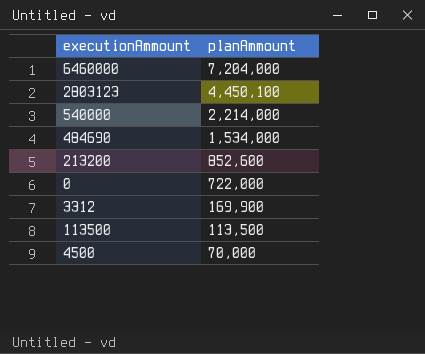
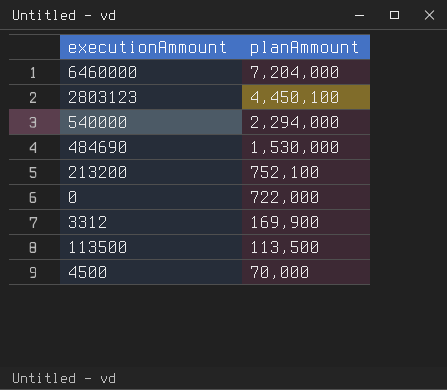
540000 | planAmmount: 2,214,000 -> 2,294,000
484690 | planAmmount: 1,534,000 -> 1,530,000
213200 | planAmmount: 852,600 -> 752,100

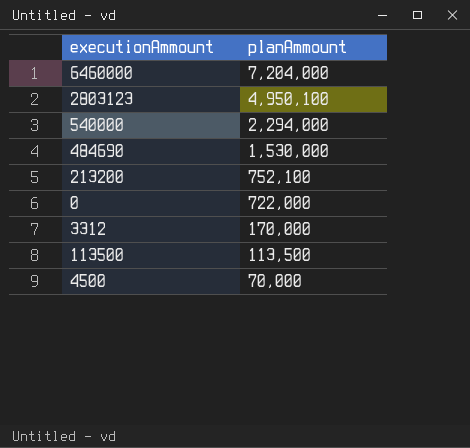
2803123 | planAmmount: 4,450,100 -> 4,950,100
3312 | planAmmount: 169,900 -> 170,000

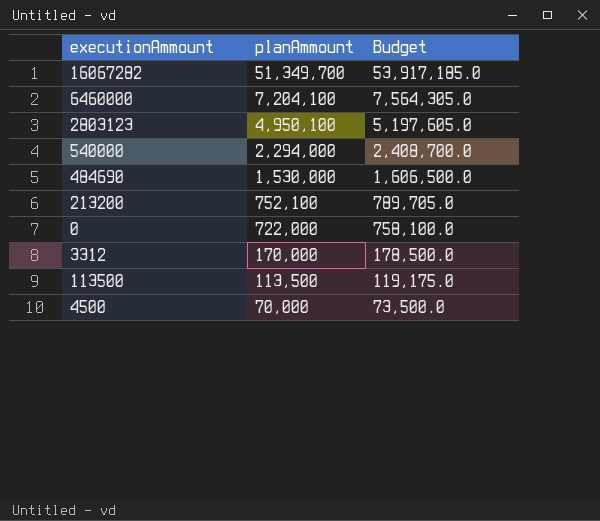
column Budget | formula: none -> [planAmmount] * 1.05
row 16067282: none -> 51,349,700 | 53,917,185.0
6460000 | planAmmount: 7,204,000 -> 7,204,100

